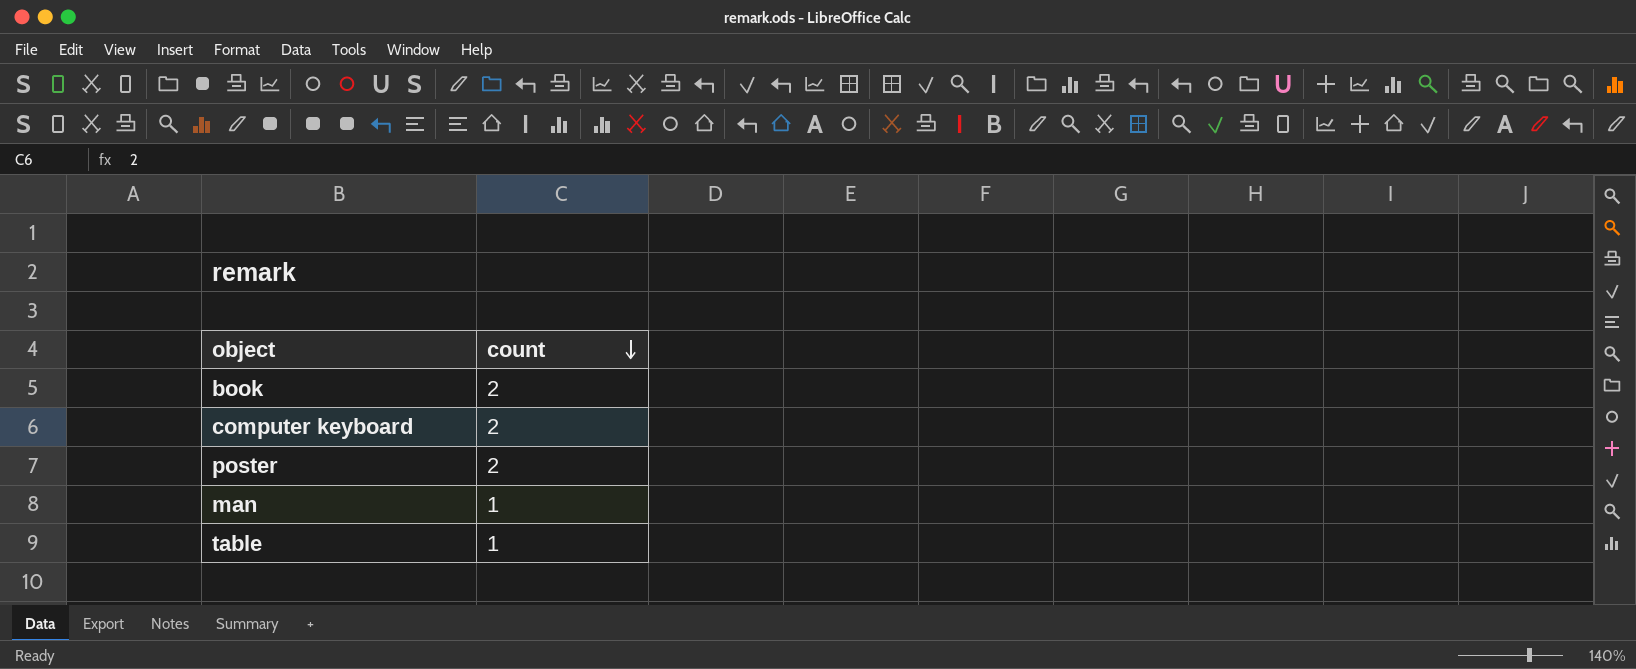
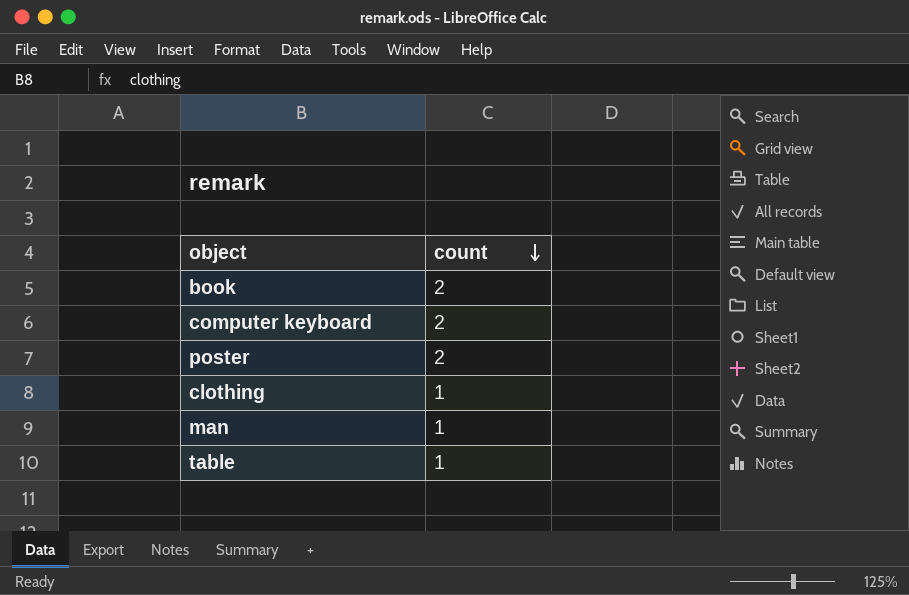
row clothing: none -> 1

